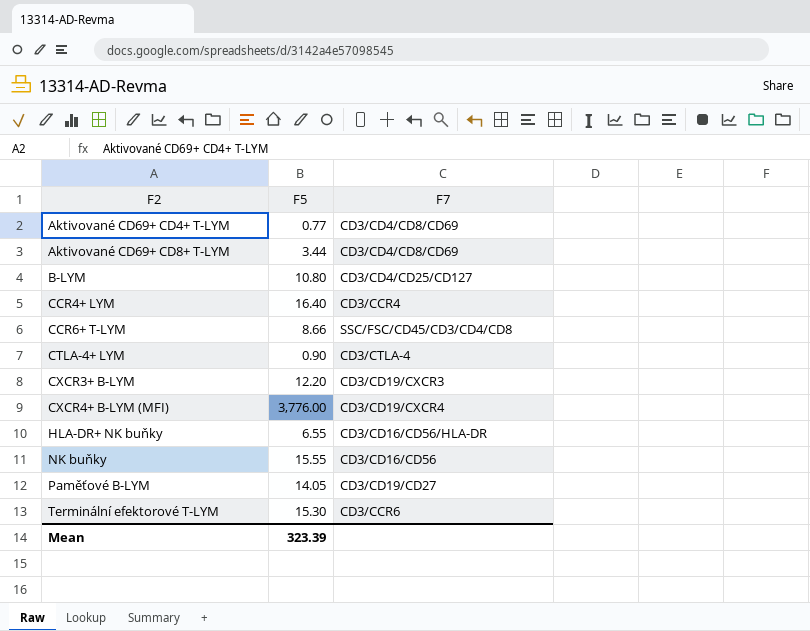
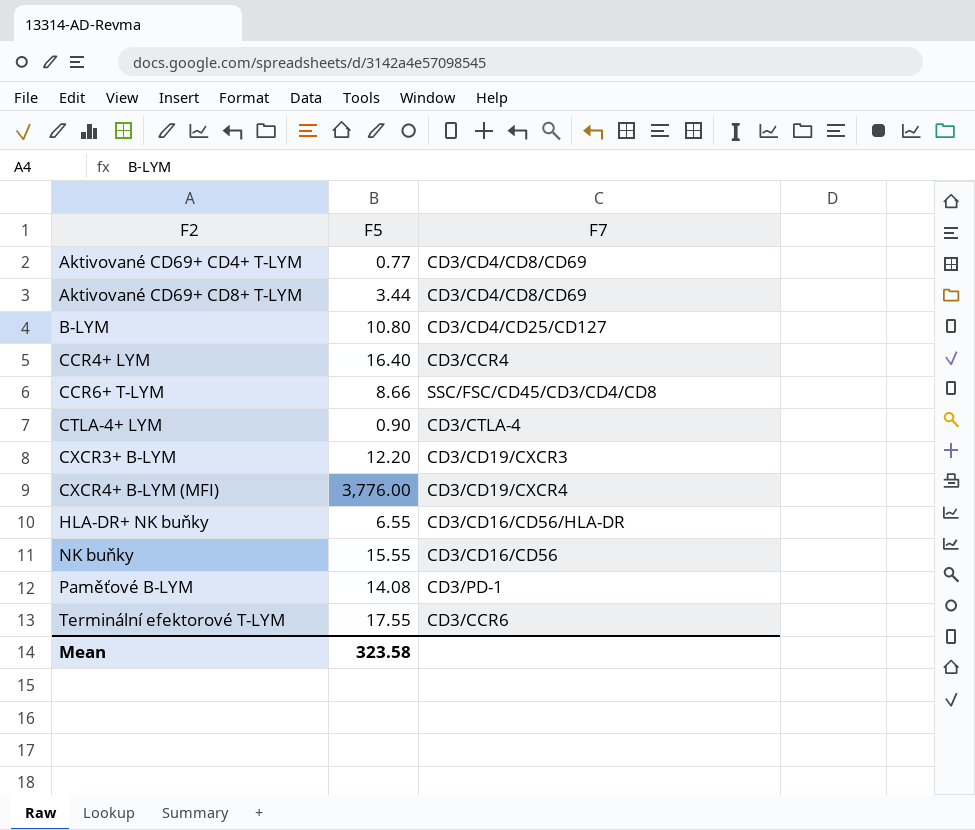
Paměťové B-LYM | F5: 14.05 -> 14.08
Paměťové B-LYM | F7: CD3/CD19/CD27 -> CD3/PD-1
Terminální efektorové T-LYM | F5: 15.30 -> 17.55
Mean | F5: 323.39 -> 323.58

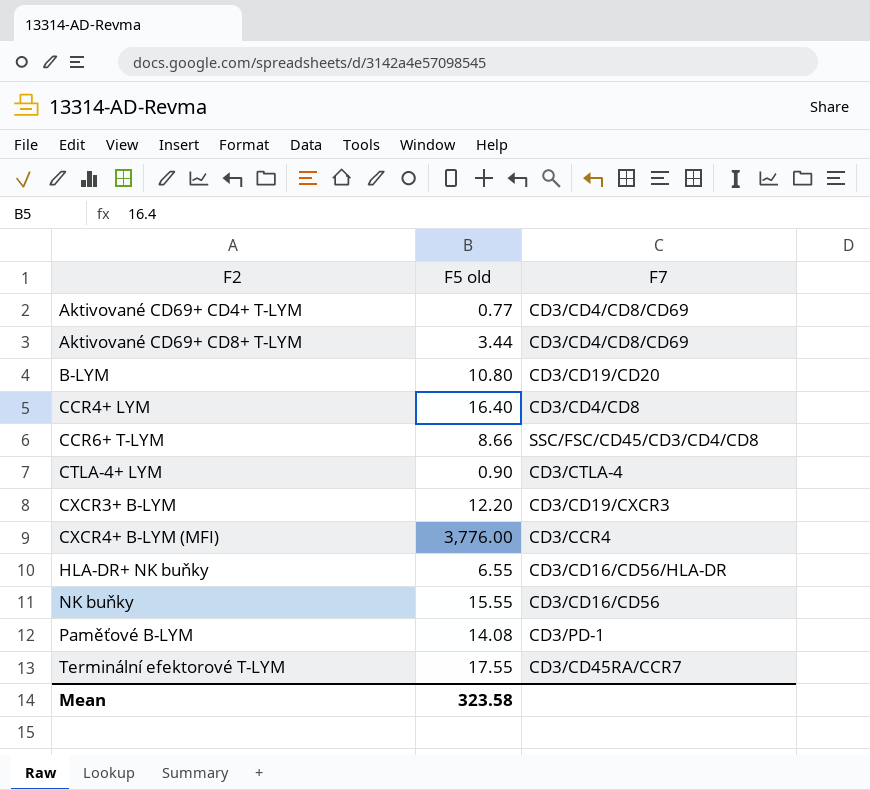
column name: F5 -> F5 old
B-LYM | F7: CD3/CD4/CD25/CD127 -> CD3/CD19/CD20
CCR4+ LYM | F7: CD3/CCR4 -> CD3/CD4/CD8
CXCR4+ B-LYM (MFI) | F7: CD3/CD19/CXCR4 -> CD3/CCR4
Terminální efektorové T-LYM | F7: CD3/CCR6 -> CD3/CD45RA/CCR7

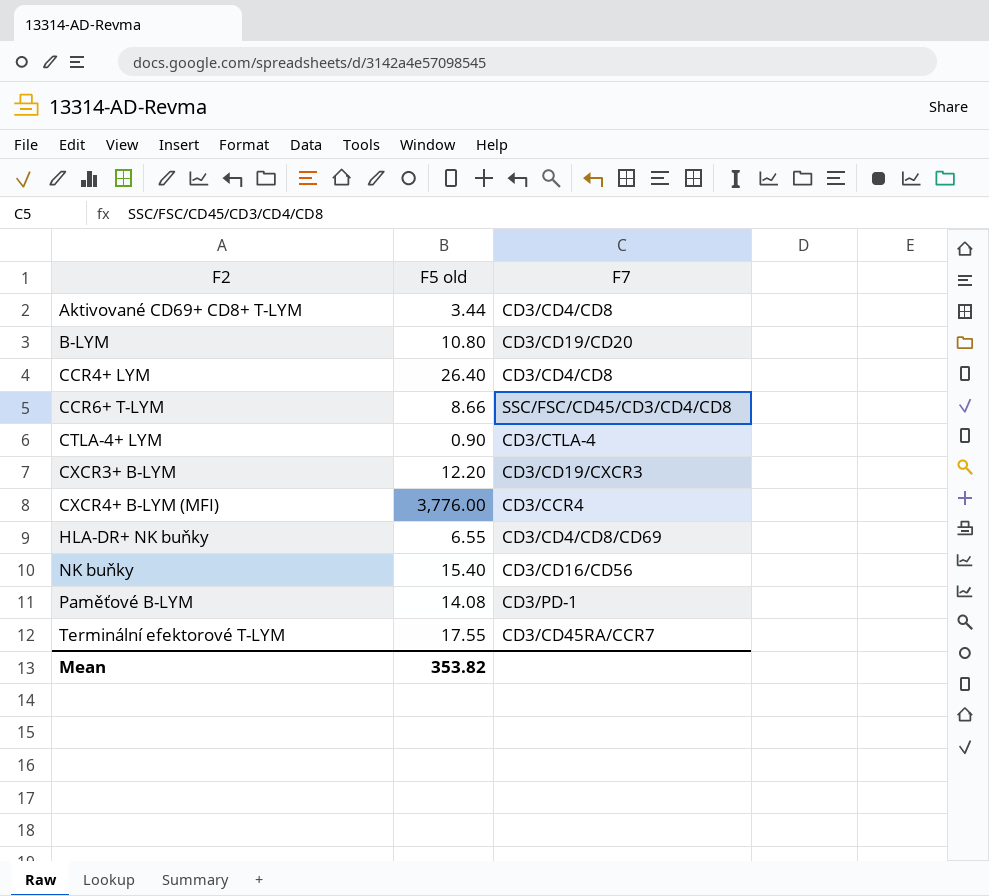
row Aktivované CD69+ CD4+ T-LYM: 0.77 | CD3/CD4/CD8/CD69 -> none
Aktivované CD69+ CD8+ T-LYM | F7: CD3/CD4/CD8/CD69 -> CD3/CD4/CD8
CCR4+ LYM | F5 old: 16.40 -> 26.40
HLA-DR+ NK buňky | F7: CD3/CD16/CD56/HLA-DR -> CD3/CD4/CD8/CD69
NK buňky | F5 old: 15.55 -> 15.40
Mean | F5 old: 323.58 -> 353.82

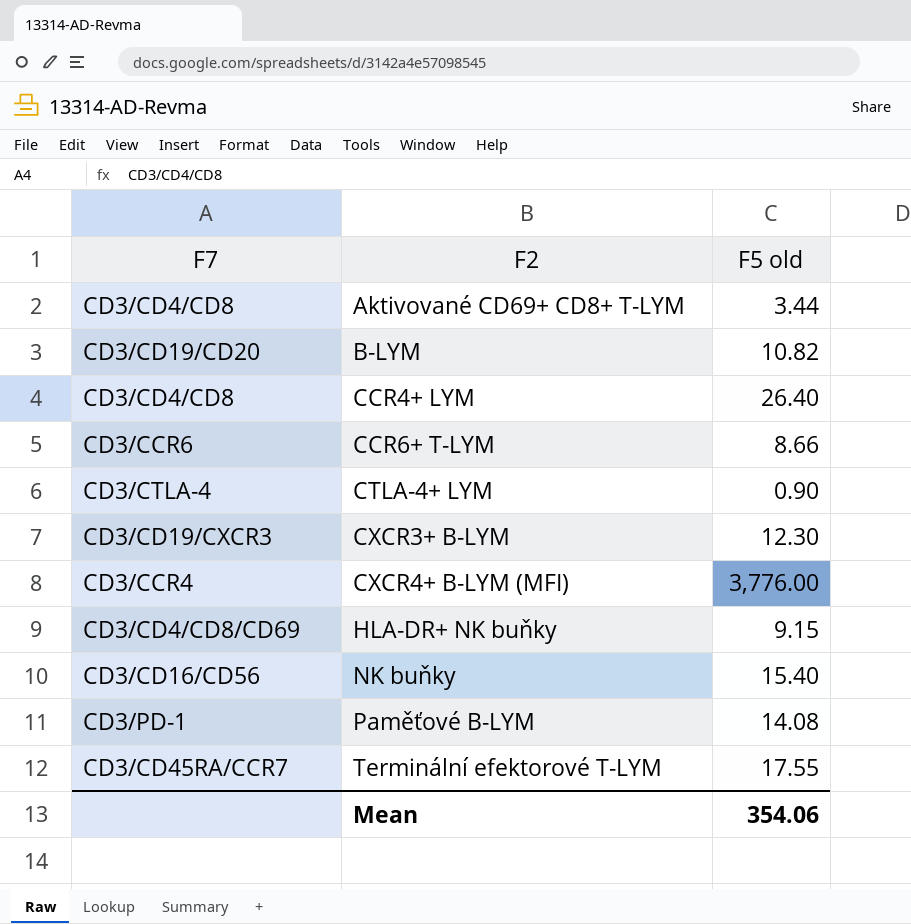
column F7 | position: 3 -> 1
B-LYM | F5 old: 10.80 -> 10.82
CCR6+ T-LYM | F7: SSC/FSC/CD45/CD3/CD4/CD8 -> CD3/CCR6
CXCR3+ B-LYM | F5 old: 12.20 -> 12.30
HLA-DR+ NK buňky | F5 old: 6.55 -> 9.15
Mean | F5 old: 353.82 -> 354.06

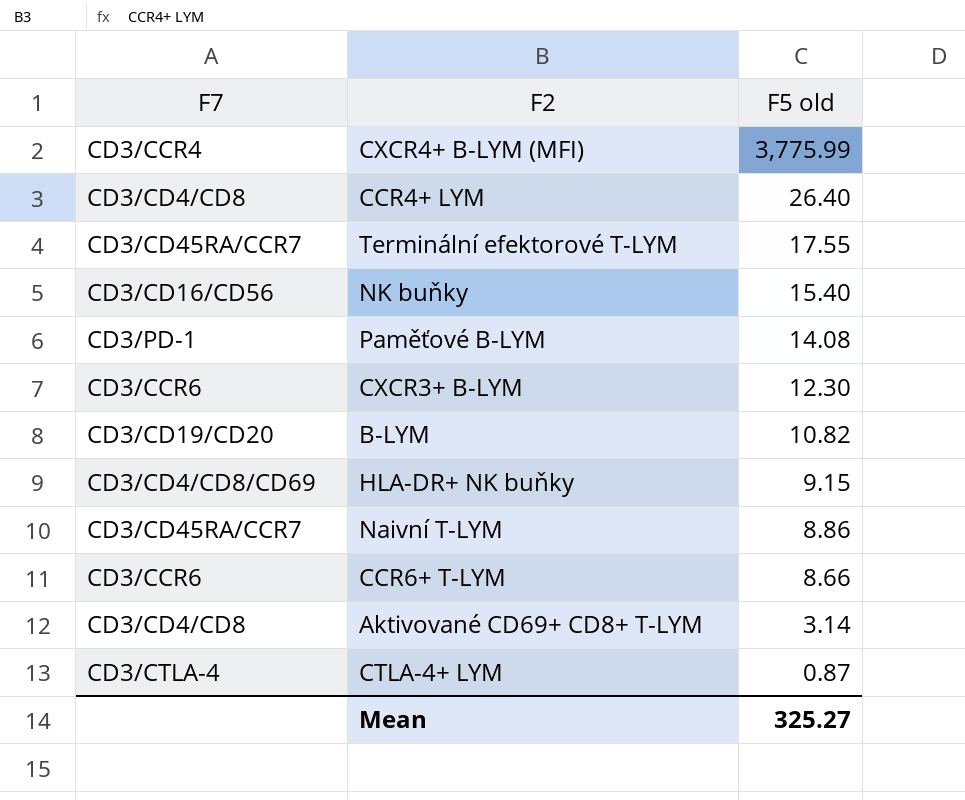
row order: F2 ascending -> F5 old descending
CXCR4+ B-LYM (MFI) | F5 old: 3,776.00 -> 3,775.99
CXCR3+ B-LYM | F7: CD3/CD19/CXCR3 -> CD3/CCR6
row Naivní T-LYM: none -> CD3/CD45RA/CCR7 | 8.86
Aktivované CD69+ CD8+ T-LYM | F5 old: 3.44 -> 3.14
CTLA-4+ LYM | F5 old: 0.90 -> 0.87
Mean | F5 old: 354.06 -> 325.27

